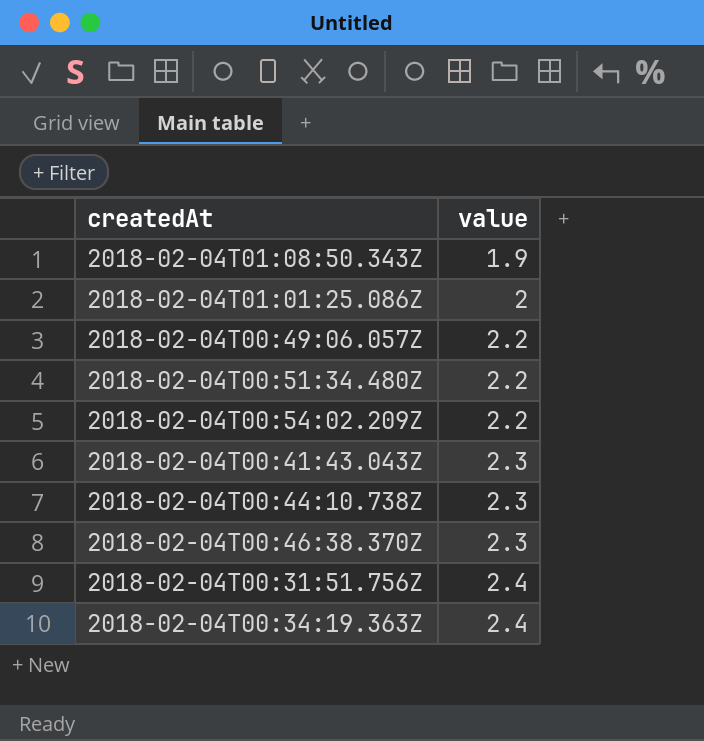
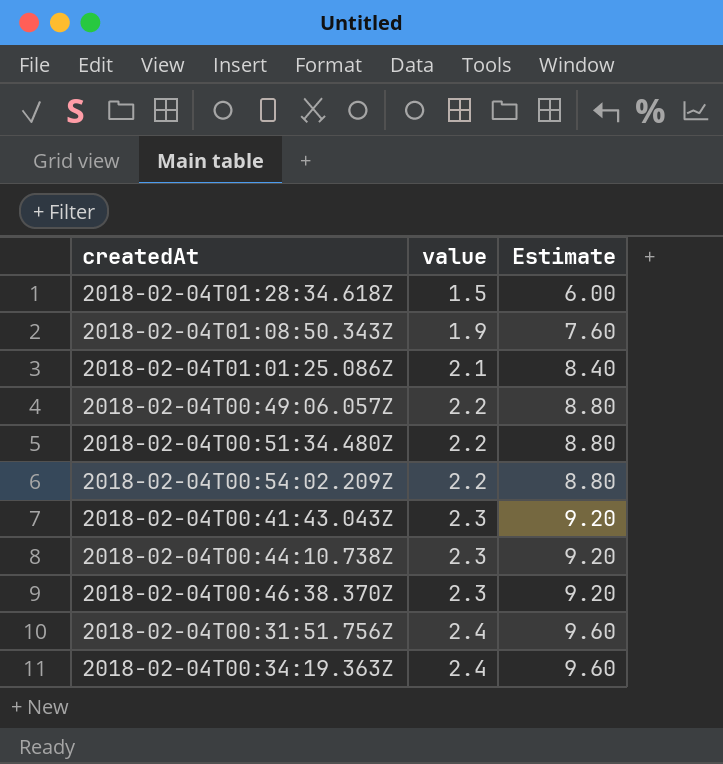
column Estimate | formula: none -> [value] * 4
row 2018-02-04T01:28:34.618Z: none -> 1.5 | 6.00
2018-02-04T01:01:25.086Z | value: 2 -> 2.1

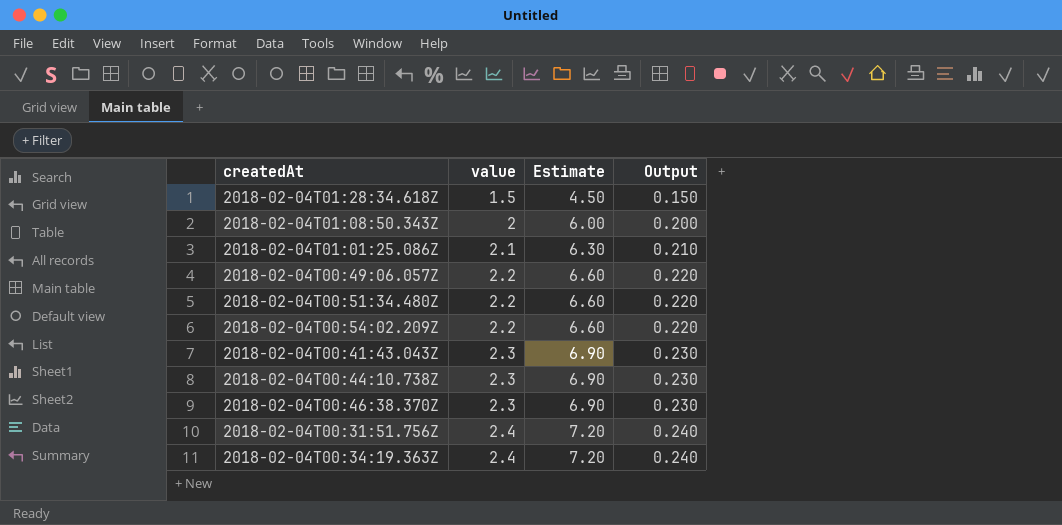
column Estimate | formula: [value] * 4 -> [value] * 3
column Output | formula: none -> [value] * 0.1
2018-02-04T01:08:50.343Z | value: 1.9 -> 2

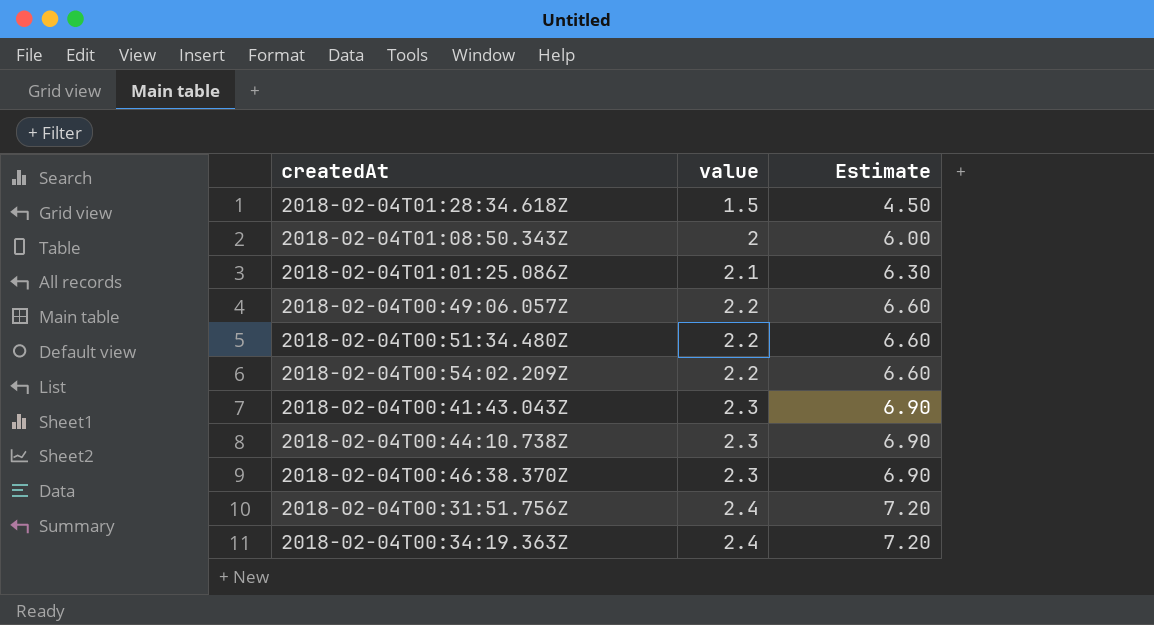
column Output | formula: [value] * 0.1 -> none

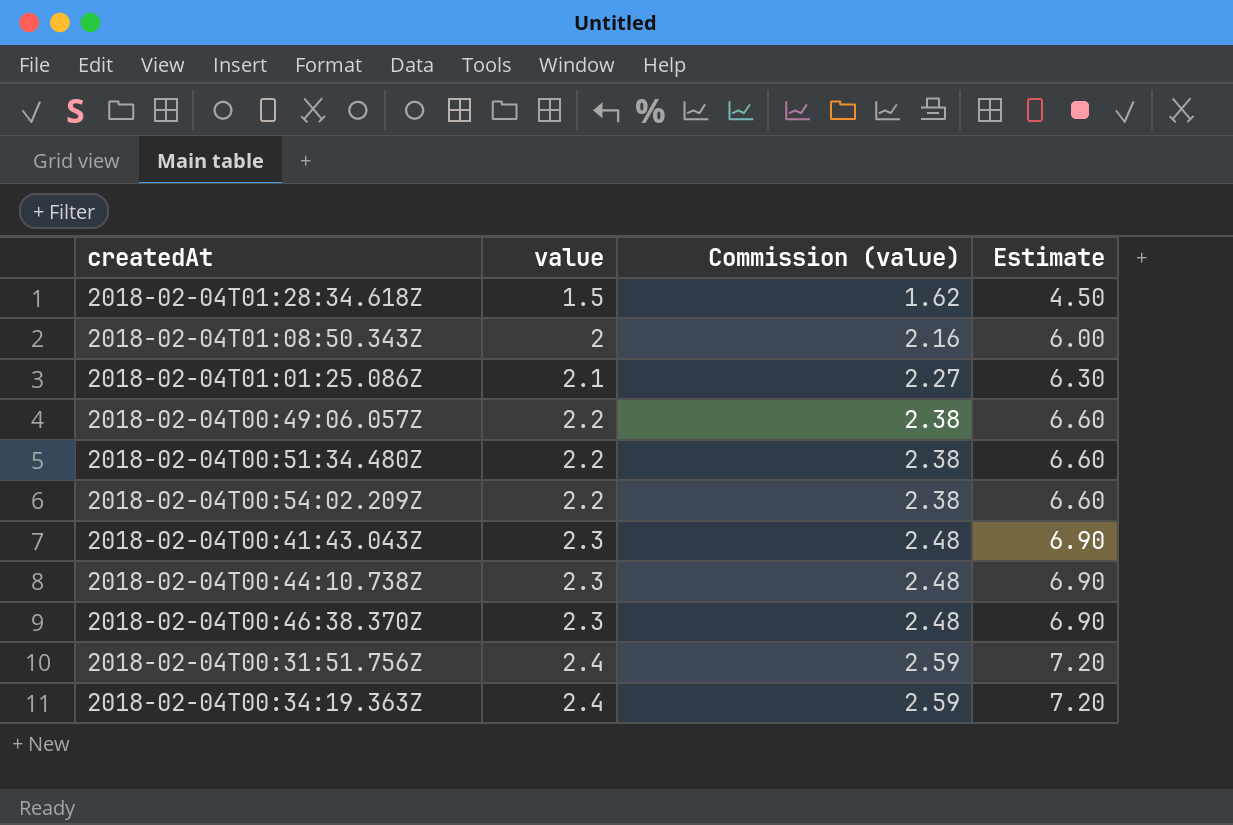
column Commission (value) | formula: none -> [value] * 1.08

